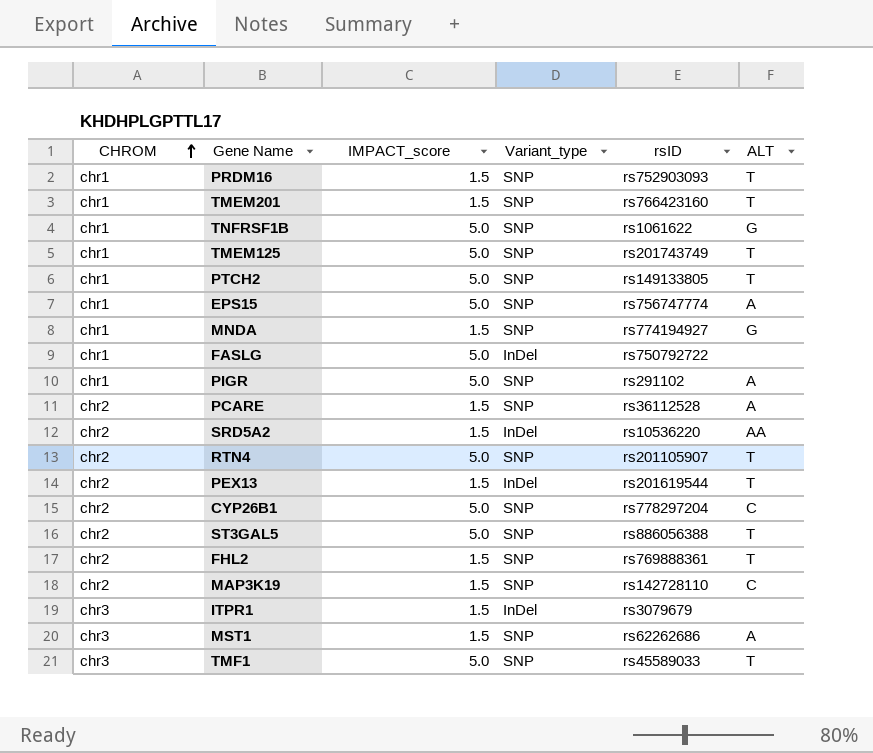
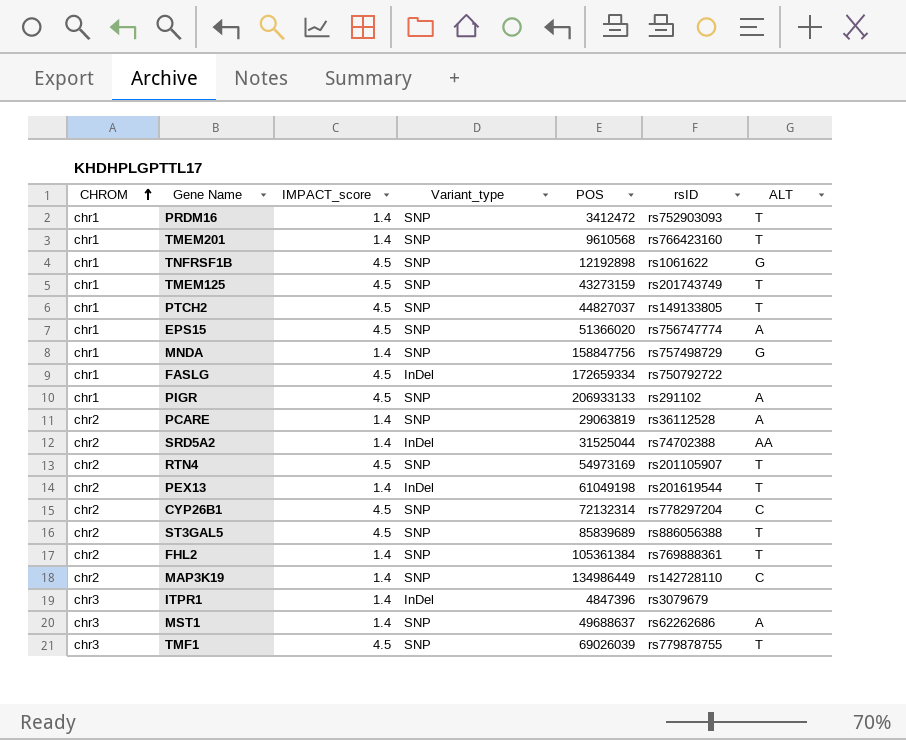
column POS | position: none -> 5
PRDM16 | IMPACT_score: 1.5 -> 1.4
TMEM201 | IMPACT_score: 1.5 -> 1.4
TNFRSF1B | IMPACT_score: 5.0 -> 4.5
TMEM125 | IMPACT_score: 5.0 -> 4.5
PTCH2 | IMPACT_score: 5.0 -> 4.5
EPS15 | IMPACT_score: 5.0 -> 4.5
MNDA | IMPACT_score: 1.5 -> 1.4
MNDA | rsID: rs774194927 -> rs757498729
FASLG | IMPACT_score: 5.0 -> 4.5
PIGR | IMPACT_score: 5.0 -> 4.5
PCARE | IMPACT_score: 1.5 -> 1.4
SRD5A2 | IMPACT_score: 1.5 -> 1.4
SRD5A2 | rsID: rs10536220 -> rs74702388
RTN4 | IMPACT_score: 5.0 -> 4.5
PEX13 | IMPACT_score: 1.5 -> 1.4
CYP26B1 | IMPACT_score: 5.0 -> 4.5
ST3GAL5 | IMPACT_score: 5.0 -> 4.5
FHL2 | IMPACT_score: 1.5 -> 1.4
MAP3K19 | IMPACT_score: 1.5 -> 1.4
ITPR1 | IMPACT_score: 1.5 -> 1.4
MST1 | IMPACT_score: 1.5 -> 1.4
TMF1 | IMPACT_score: 5.0 -> 4.5
TMF1 | rsID: rs45589033 -> rs779878755

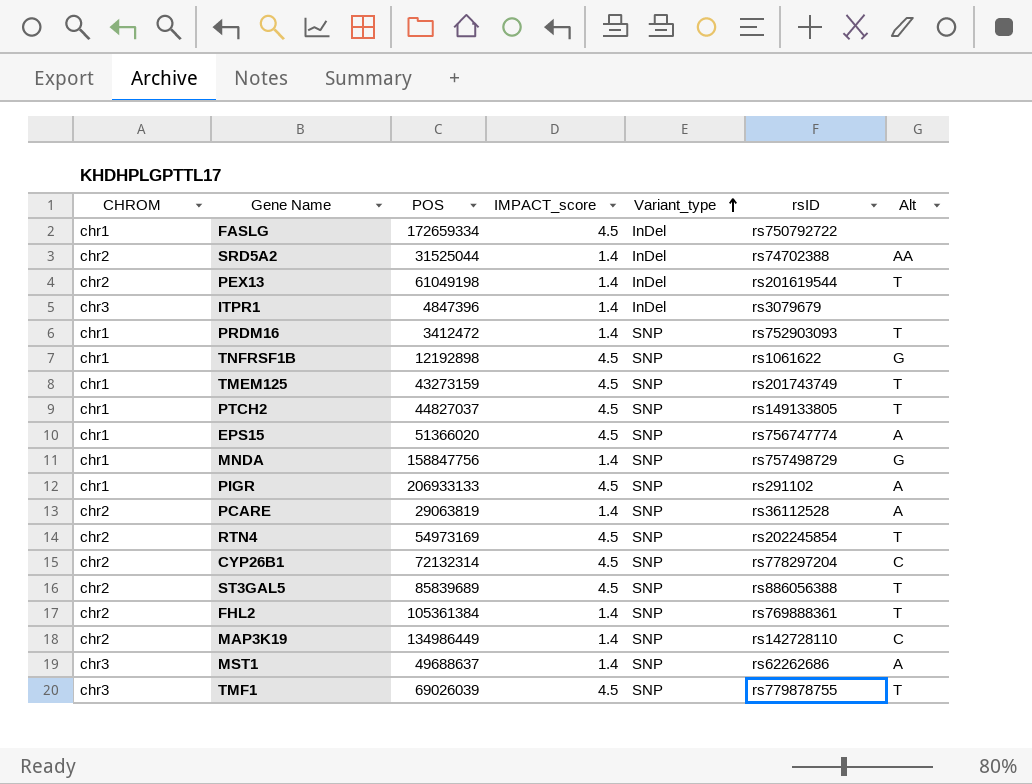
row order: CHROM ascending -> Variant_type ascending
column POS | position: 5 -> 3
column name: ALT -> Alt
row TMEM201: chr1 | 1.4 | SNP | 9610568 | rs766423160 | T -> none
RTN4 | rsID: rs201105907 -> rs202245854

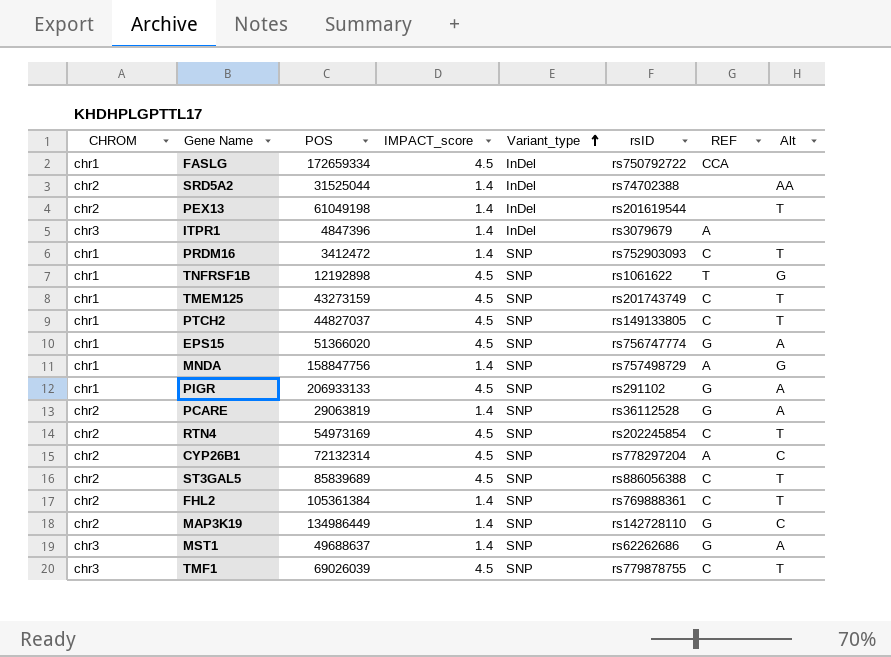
column REF | position: none -> 7

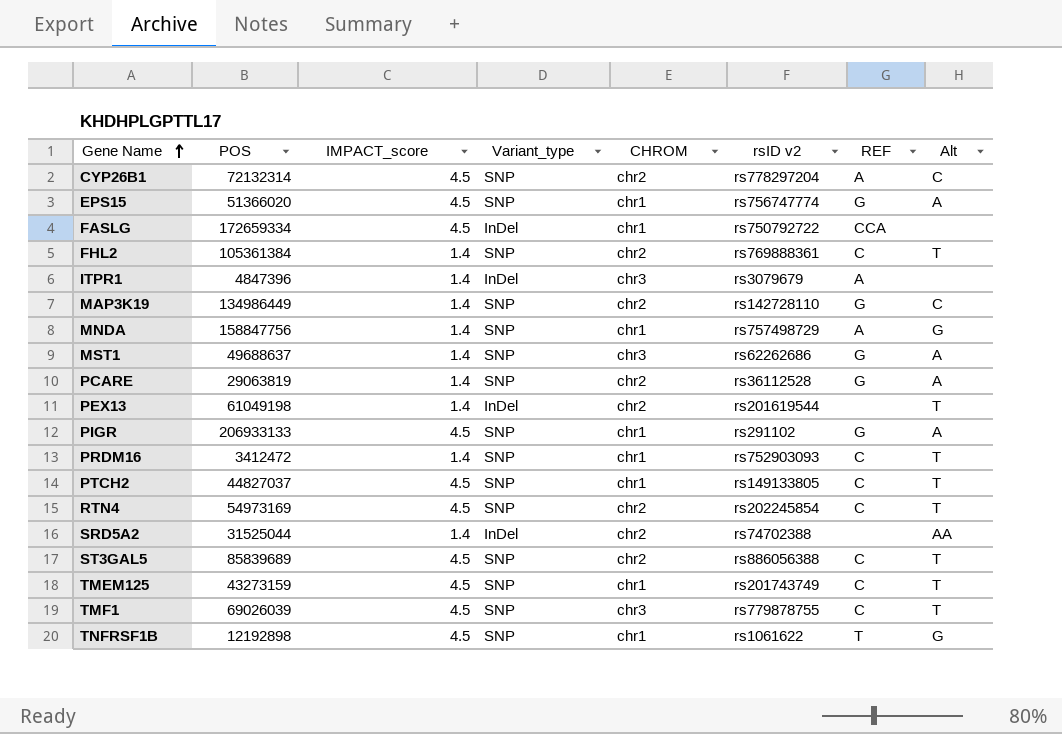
row order: Variant_type ascending -> Gene Name ascending
column CHROM | position: 1 -> 5
column name: rsID -> rsID v2

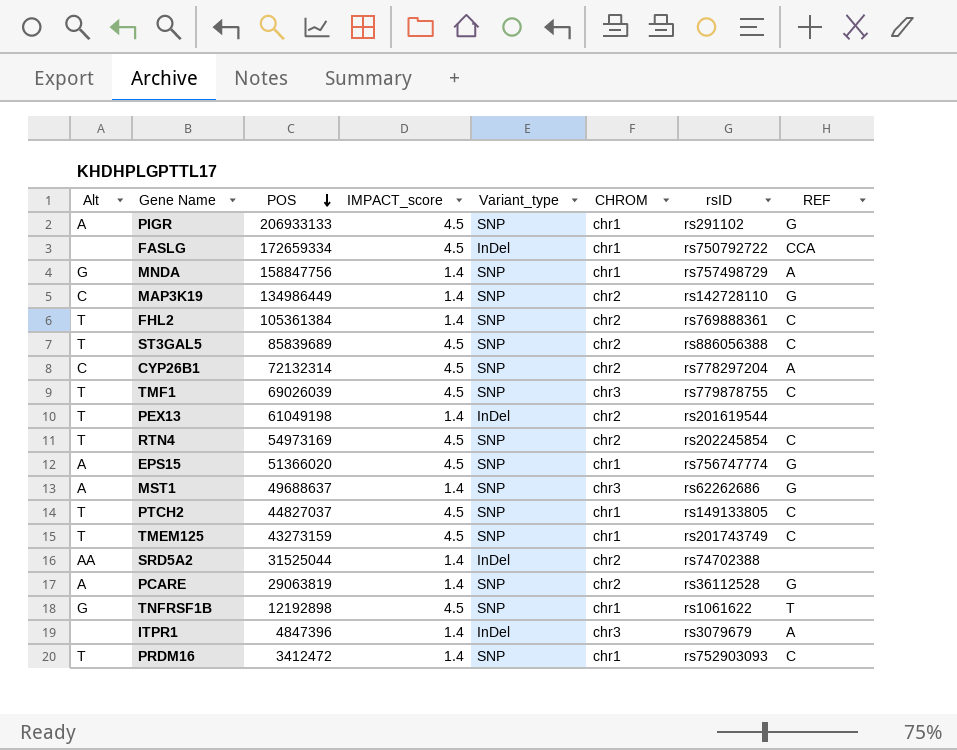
row order: Gene Name ascending -> POS descending
column Alt | position: 8 -> 1
column name: rsID v2 -> rsID

